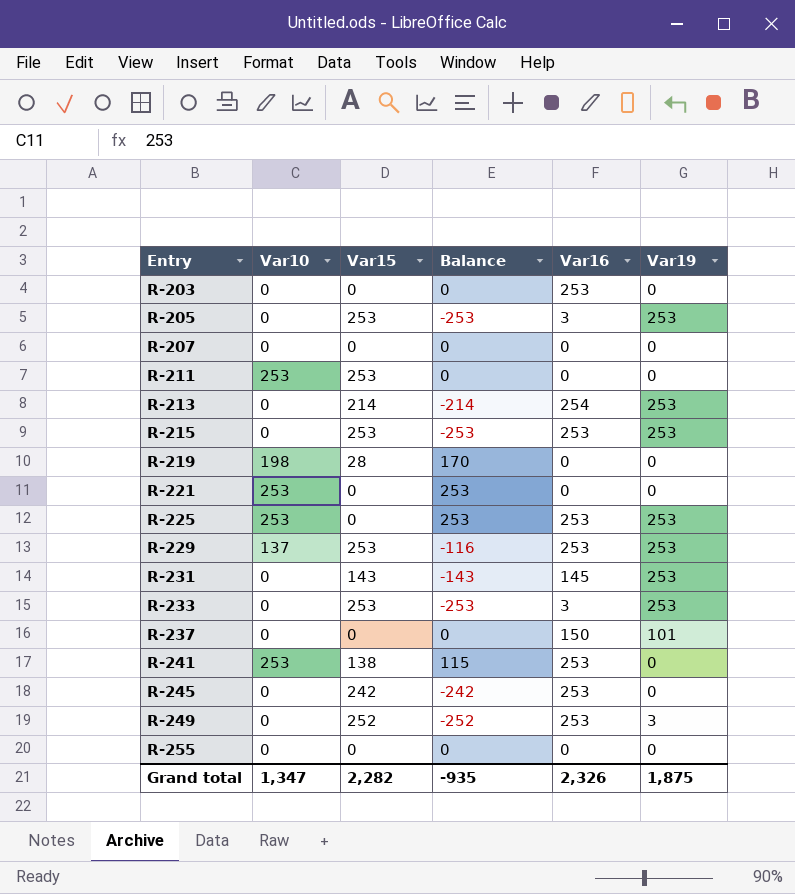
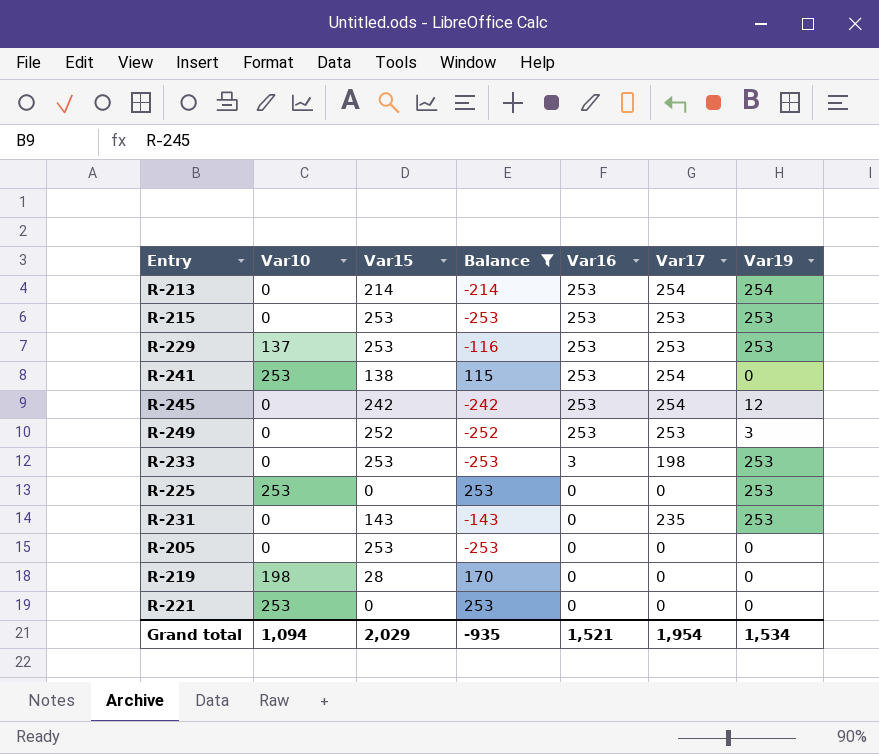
filter: none -> Balance != 0
row order: Entry ascending -> Var16 descending
column Var17 | position: none -> 6
R-213 | Var16: 254 -> 253
R-213 | Var19: 253 -> 254
R-245 | Var19: 0 -> 12
R-225 | Var16: 253 -> 0
R-231 | Var16: 145 -> 0
R-205 | Var16: 3 -> 0
R-205 | Var19: 253 -> 0
Grand total | Var10: 1,347 -> 1,094
Grand total | Var15: 2,282 -> 2,029
Grand total | Var16: 2,326 -> 1,521
Grand total | Var19: 1,875 -> 1,534

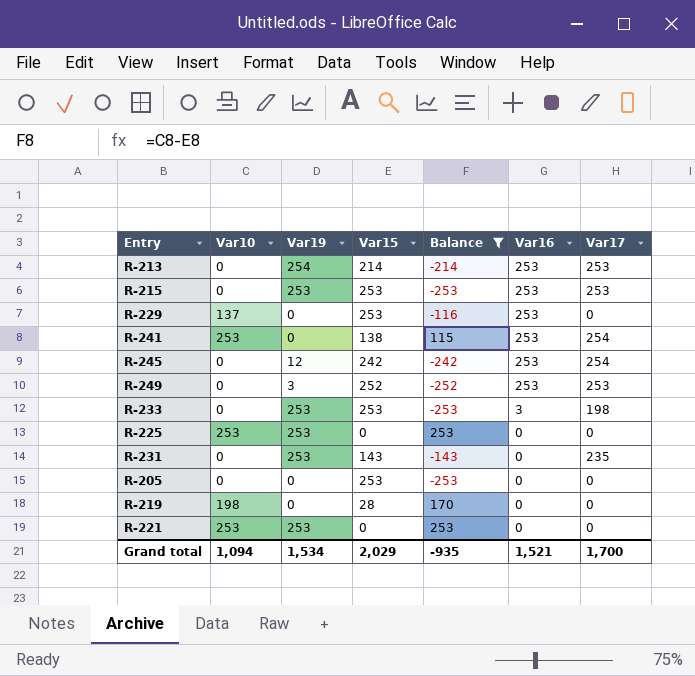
column Var19 | position: 7 -> 3
R-213 | Var17: 254 -> 253
R-229 | Var19: 253 -> 0
R-229 | Var17: 253 -> 0
R-221 | Var19: 0 -> 253
Grand total | Var17: 1,954 -> 1,700

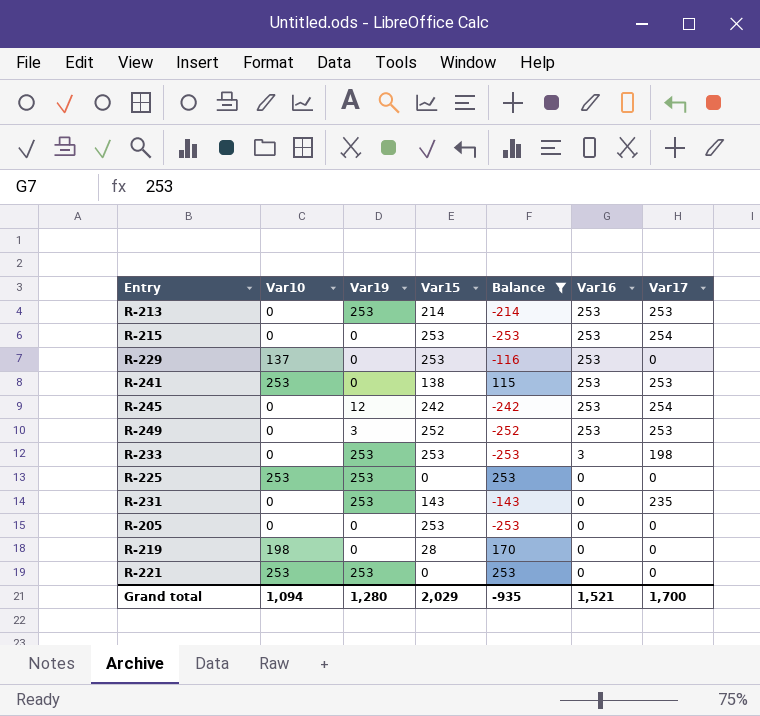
R-213 | Var19: 254 -> 253
R-215 | Var19: 253 -> 0
R-215 | Var17: 253 -> 254
R-241 | Var17: 254 -> 253
Grand total | Var19: 1,534 -> 1,280

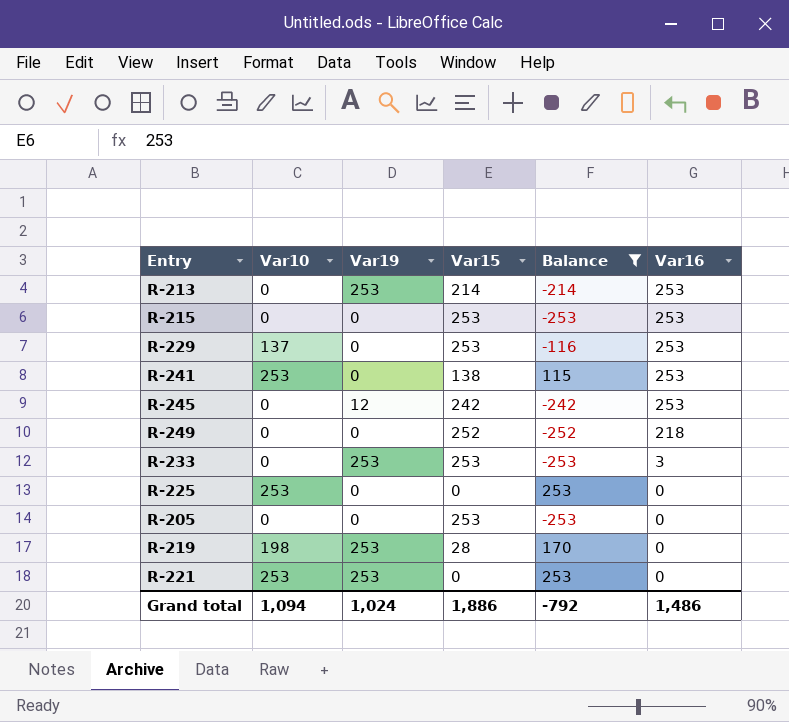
column Var17 | position: 7 -> none
row R-231: 0 | 253 | 143 | -143 | 0 | 235 -> none
R-249 | Var19: 3 -> 0
R-249 | Var16: 253 -> 218
R-225 | Var19: 253 -> 0
R-219 | Var19: 0 -> 253
Grand total | Var19: 1,280 -> 1,024
Grand total | Var15: 2,029 -> 1,886
Grand total | Balance: -935 -> -792
Grand total | Var16: 1,521 -> 1,486

